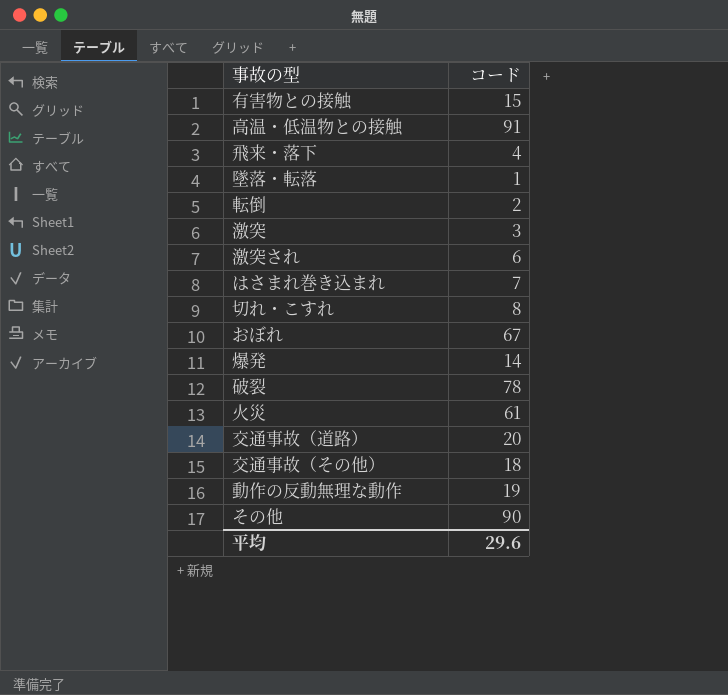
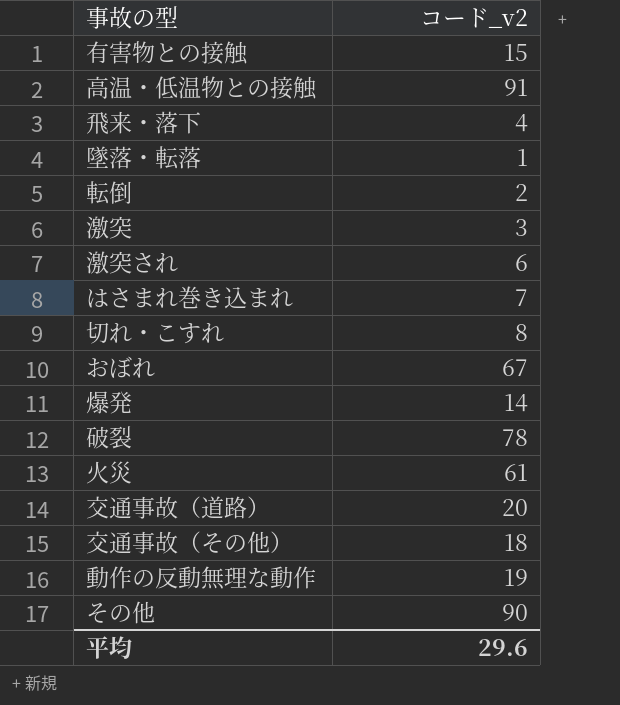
column name: コード -> コード_v2

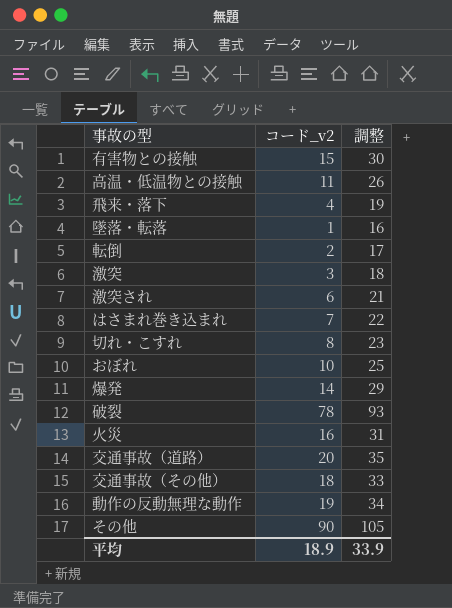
column 調整 | formula: none -> [コード_v2] + 15
高温・低温物との接触 | コード_v2: 91 -> 11
おぼれ | コード_v2: 67 -> 10
火災 | コード_v2: 61 -> 16
平均 | コード_v2: 29.6 -> 18.9

